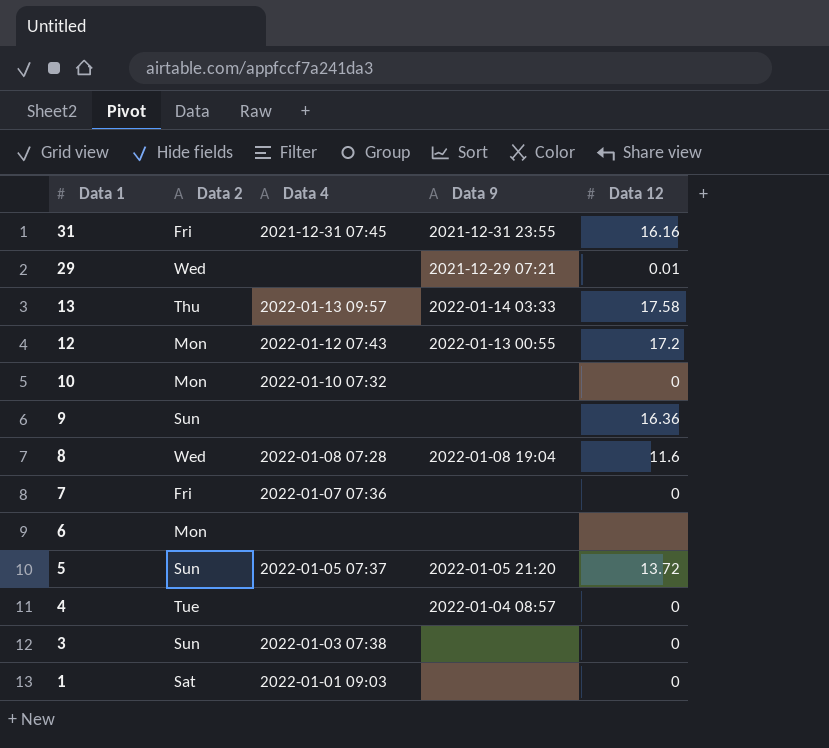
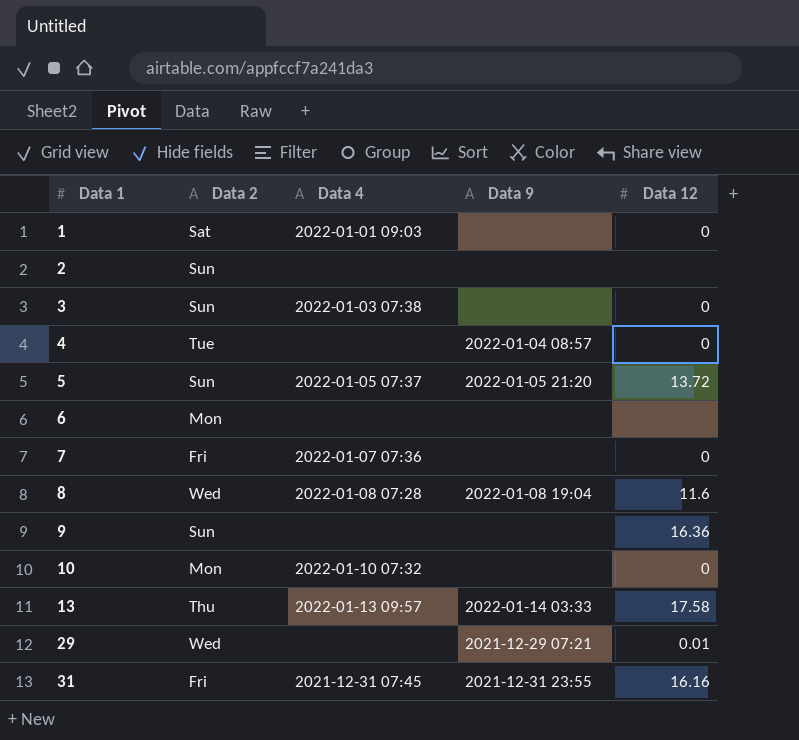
row order: Data 1 descending -> Data 1 ascending
row 12: Mon | 2022-01-12 07:43 | 2022-01-13 00:55 | 17.2 -> none
row 2: none -> Sun | none | none | none

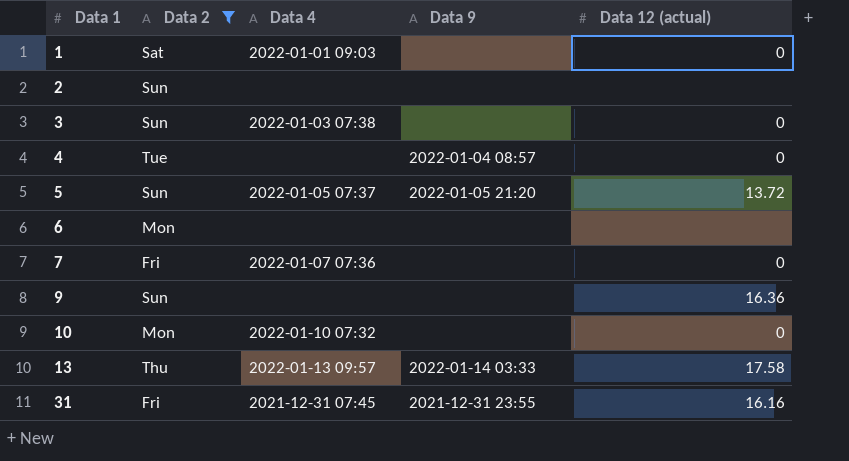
filter: none -> Data 2 != Wed
column name: Data 12 -> Data 12 (actual)

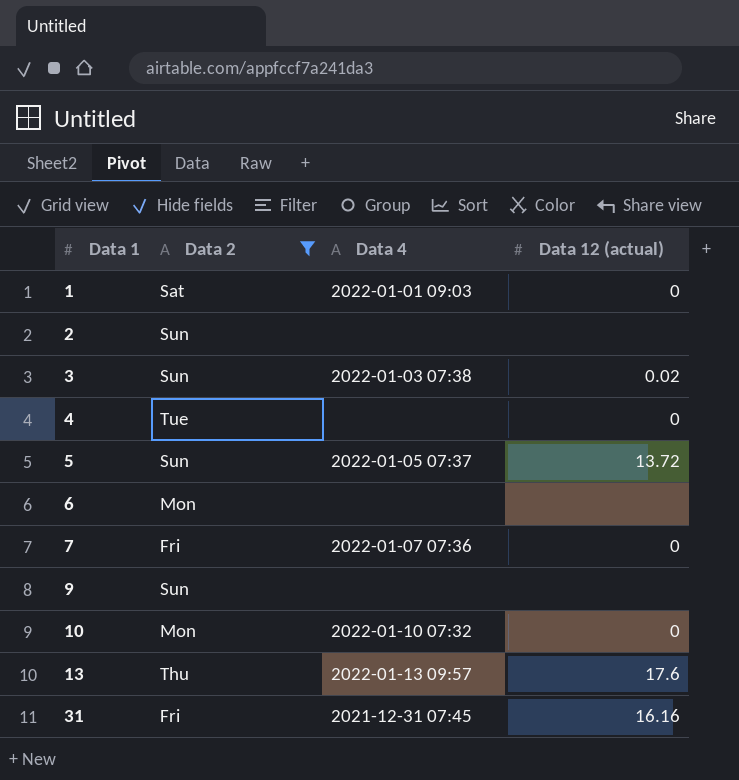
column Data 9 | position: 4 -> none
3 | Data 12 (actual): 0 -> 0.02
9 | Data 12 (actual): 16.36 -> none
13 | Data 12 (actual): 17.58 -> 17.6

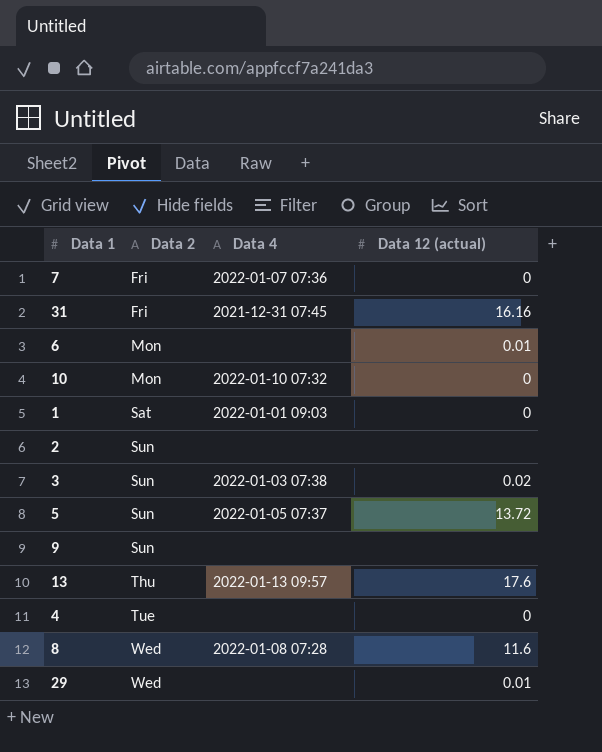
filter: Data 2 != Wed -> none
row order: Data 1 ascending -> Data 2 ascending
6 | Data 12 (actual): none -> 0.01

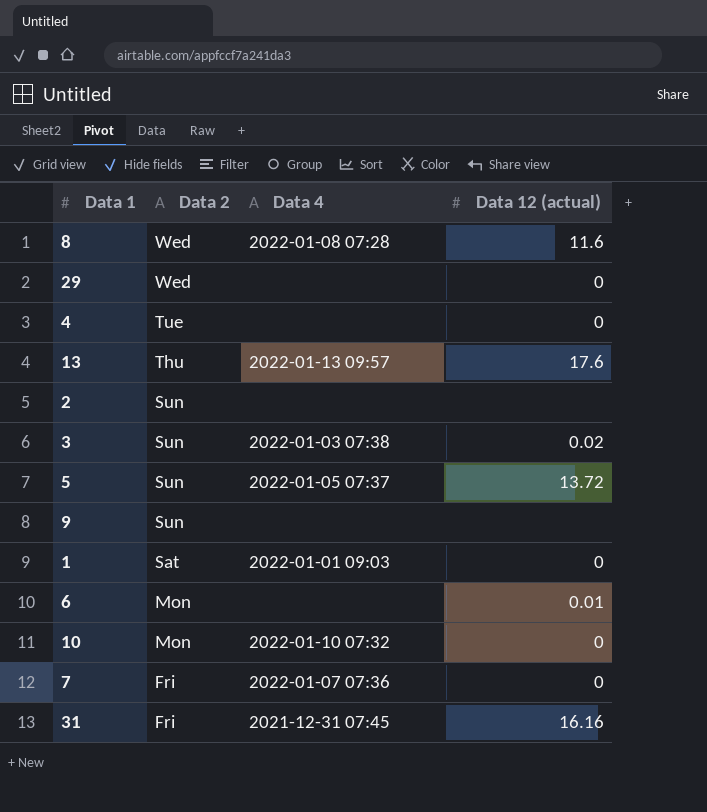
row order: Data 2 ascending -> Data 2 descending
29 | Data 12 (actual): 0.01 -> 0

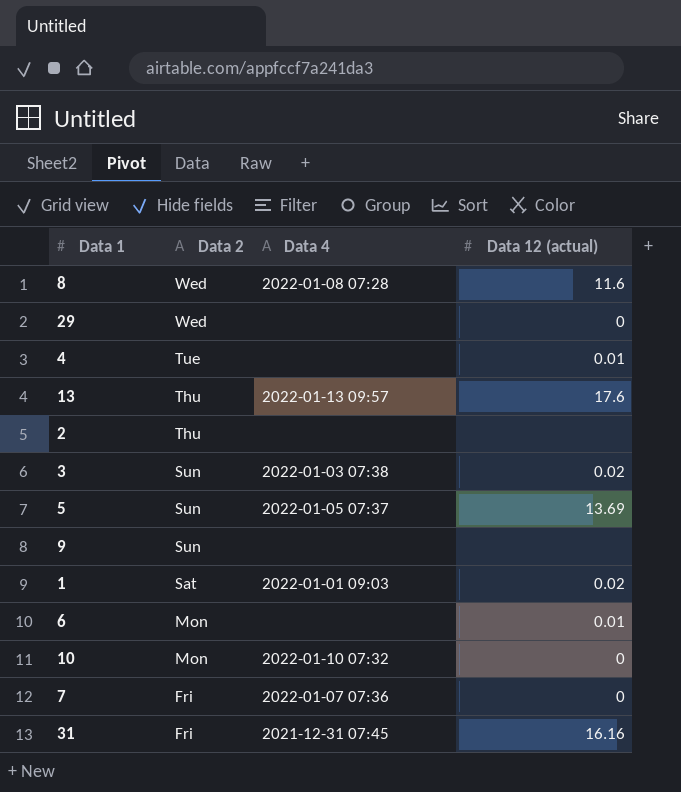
4 | Data 12 (actual): 0 -> 0.01
2 | Data 2: Sun -> Thu
5 | Data 12 (actual): 13.72 -> 13.69
1 | Data 12 (actual): 0 -> 0.02

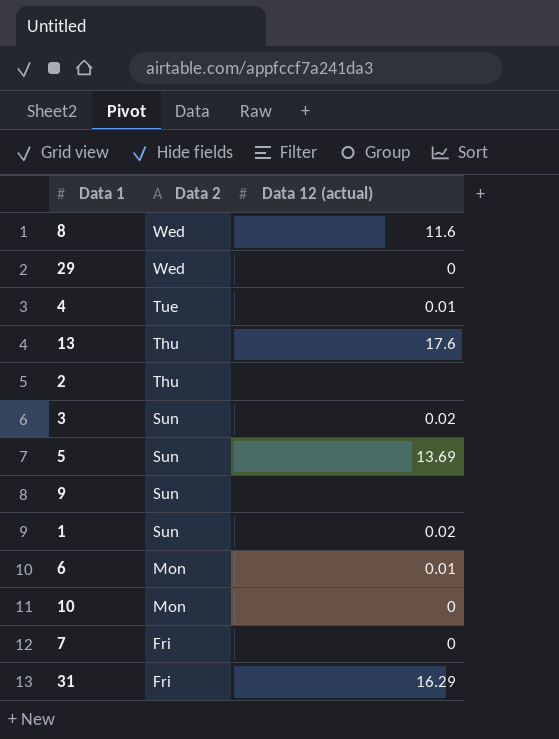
column Data 4 | position: 3 -> none
1 | Data 2: Sat -> Sun
31 | Data 12 (actual): 16.16 -> 16.29

